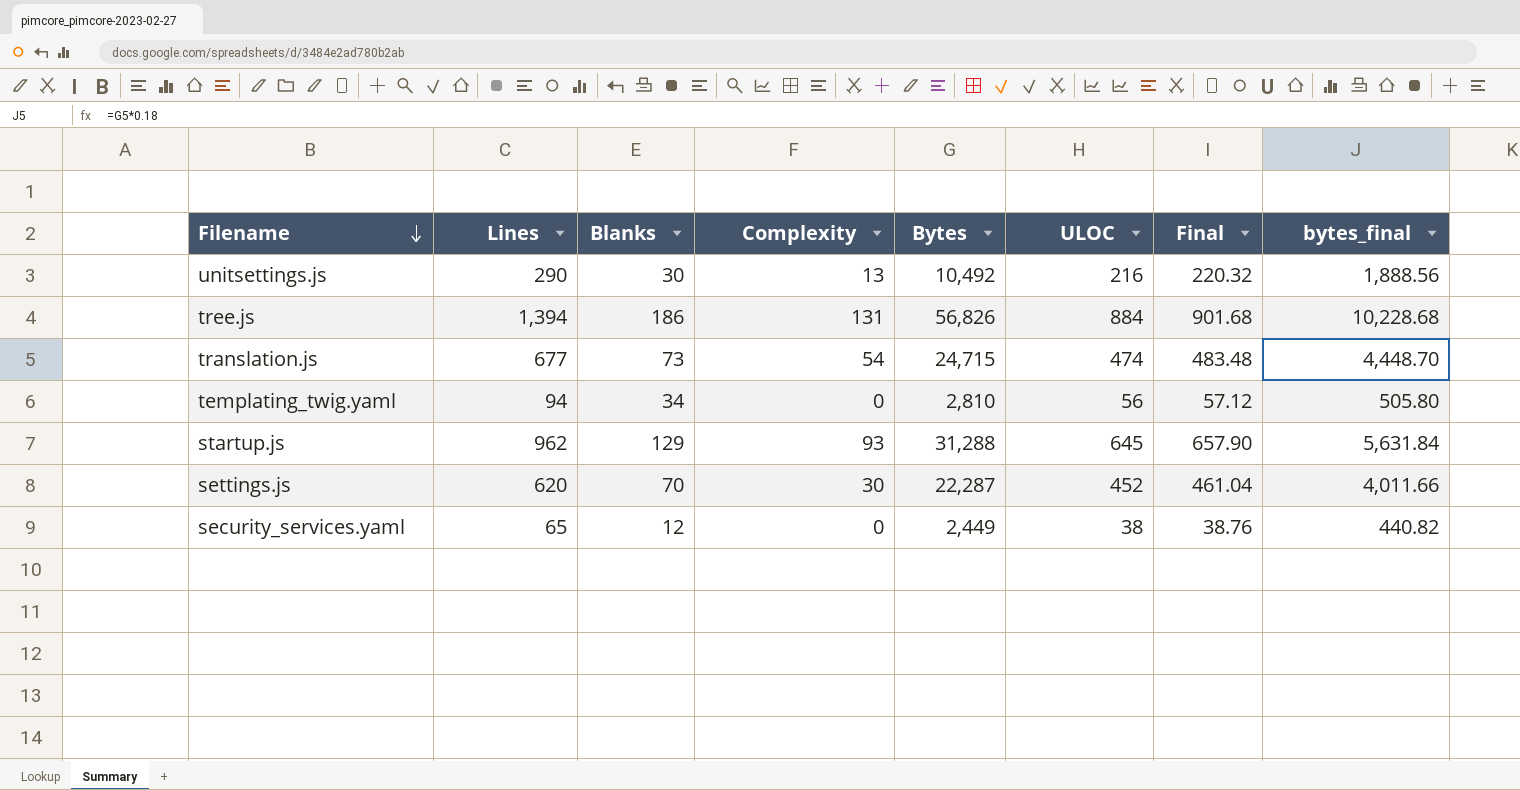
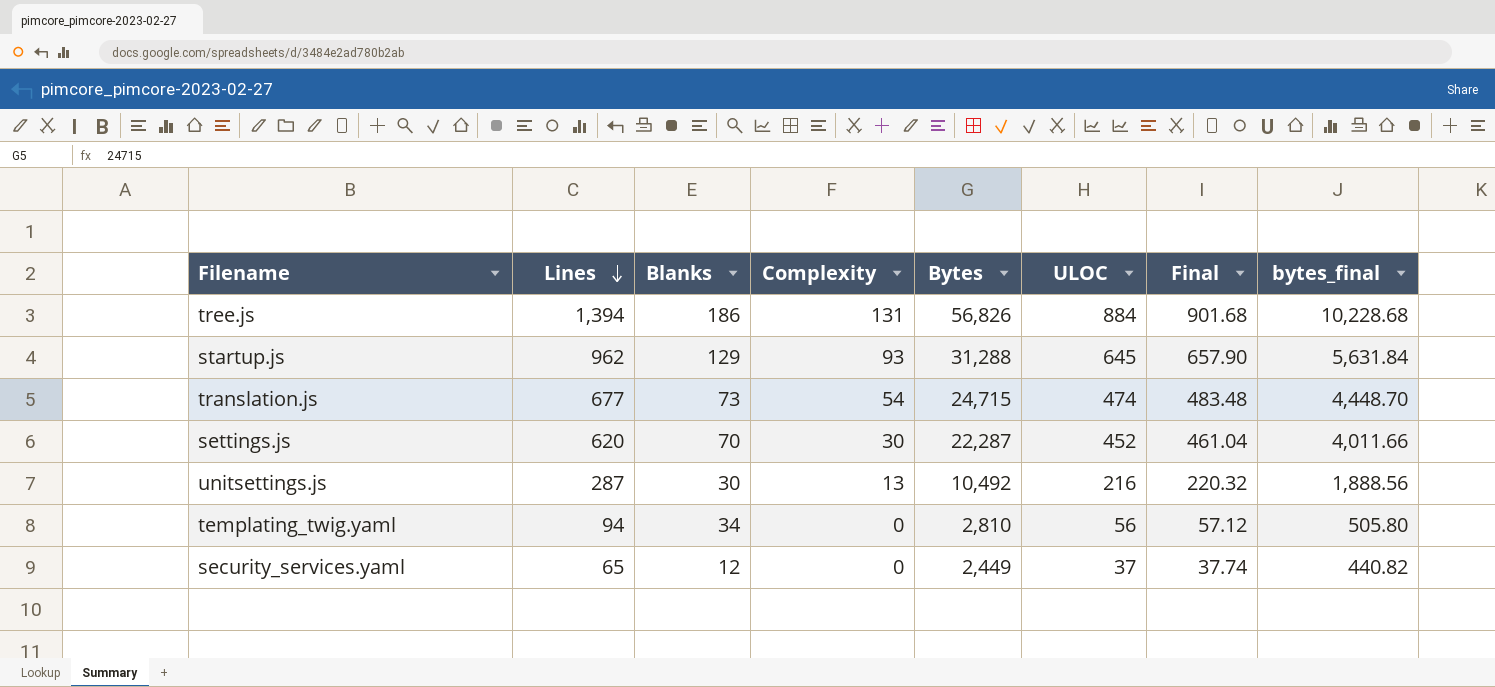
row order: Filename descending -> Lines descending
unitsettings.js | Lines: 290 -> 287
security_services.yaml | ULOC: 38 -> 37
security_services.yaml | Final: 38.76 -> 37.74

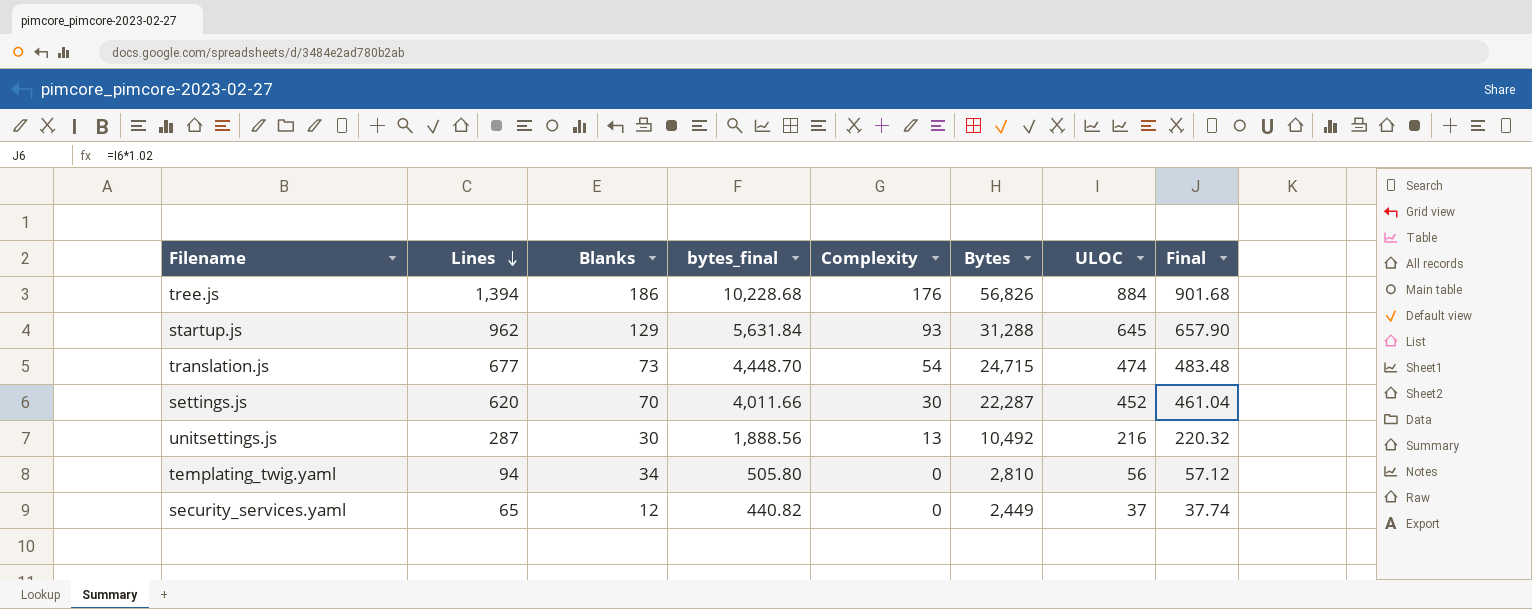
column bytes_final | position: 8 -> 4
tree.js | Complexity: 131 -> 176

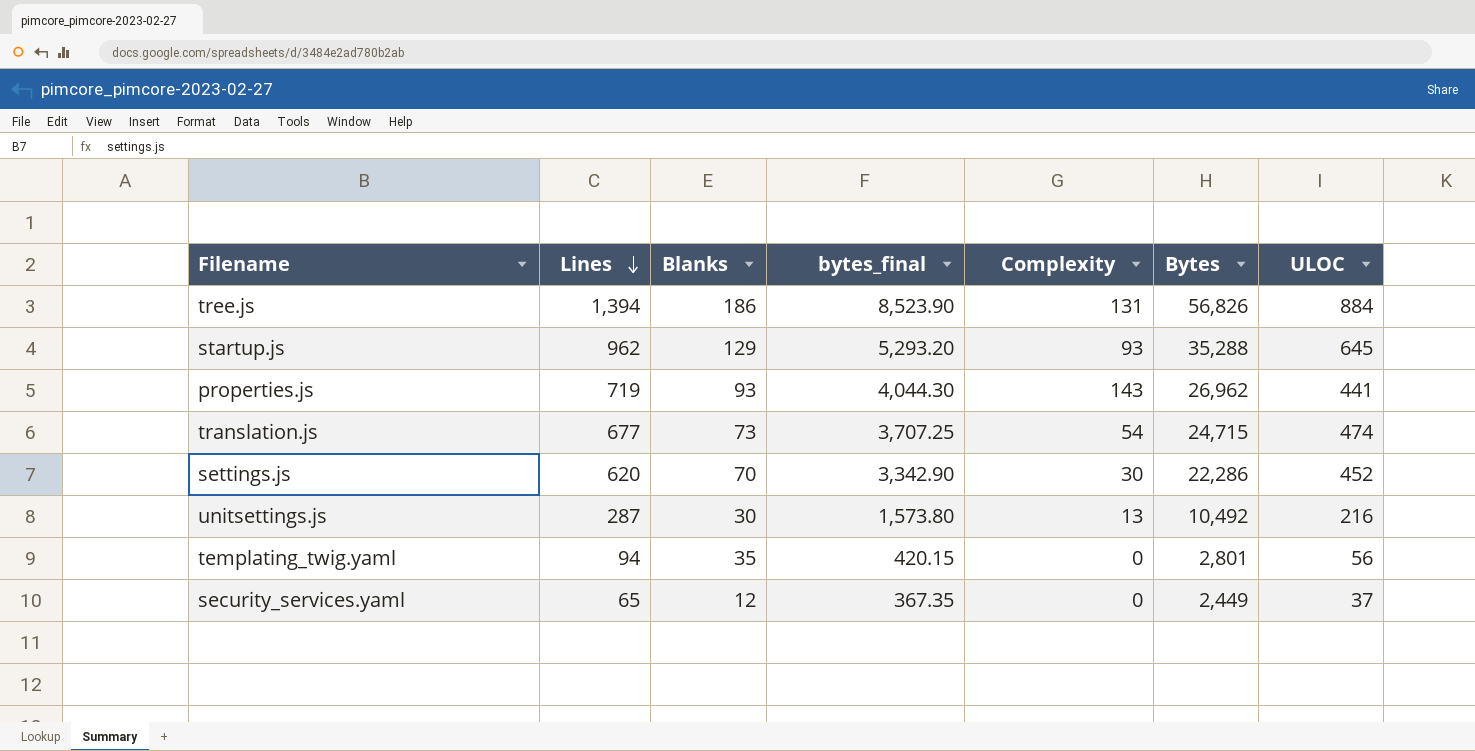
column Final | formula: [ULOC] * 1.02 -> none
column bytes_final | formula: [Bytes] * 0.18 -> [Bytes] * 0.15
tree.js | Complexity: 176 -> 131
startup.js | Bytes: 31,288 -> 35,288
row properties.js: none -> 719 | 93 | 4,044.30 | 143 | 26,962 | 441
settings.js | Bytes: 22,287 -> 22,286
templating_twig.yaml | Blanks: 34 -> 35
templating_twig.yaml | Bytes: 2,810 -> 2,801

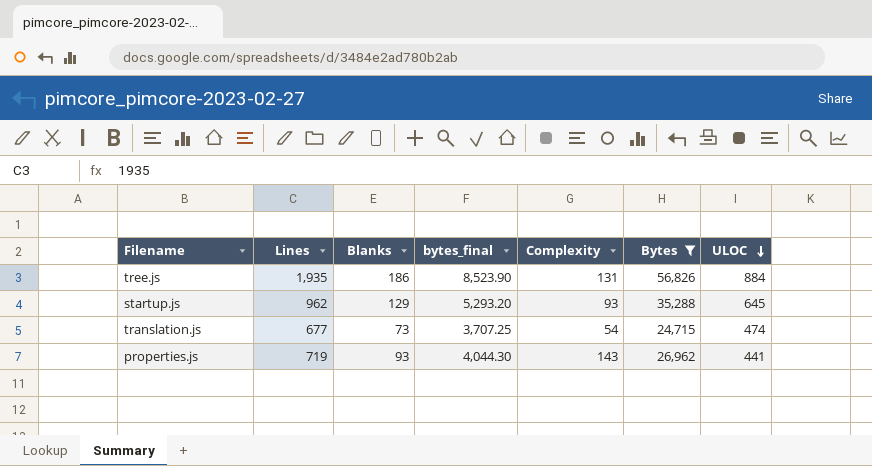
filter: none -> Bytes >= 24,715
row order: Lines descending -> ULOC descending
tree.js | Lines: 1,394 -> 1,935

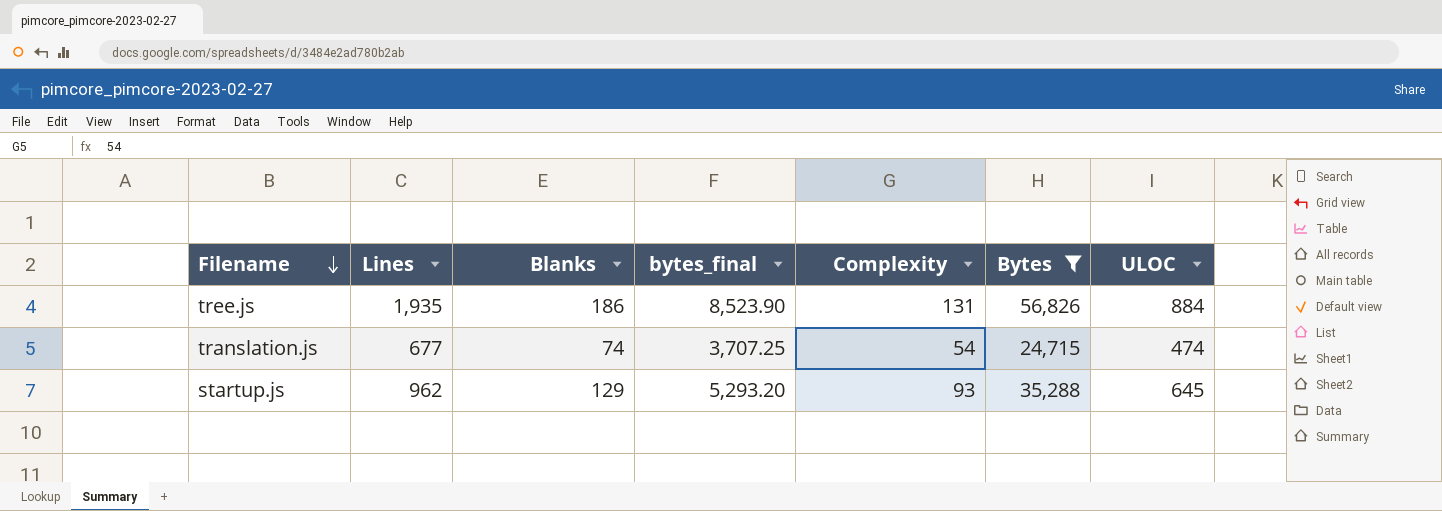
row order: ULOC descending -> Filename descending
row properties.js: 719 | 93 | 4,044.30 | 143 | 26,962 | 441 -> none
translation.js | Blanks: 73 -> 74

